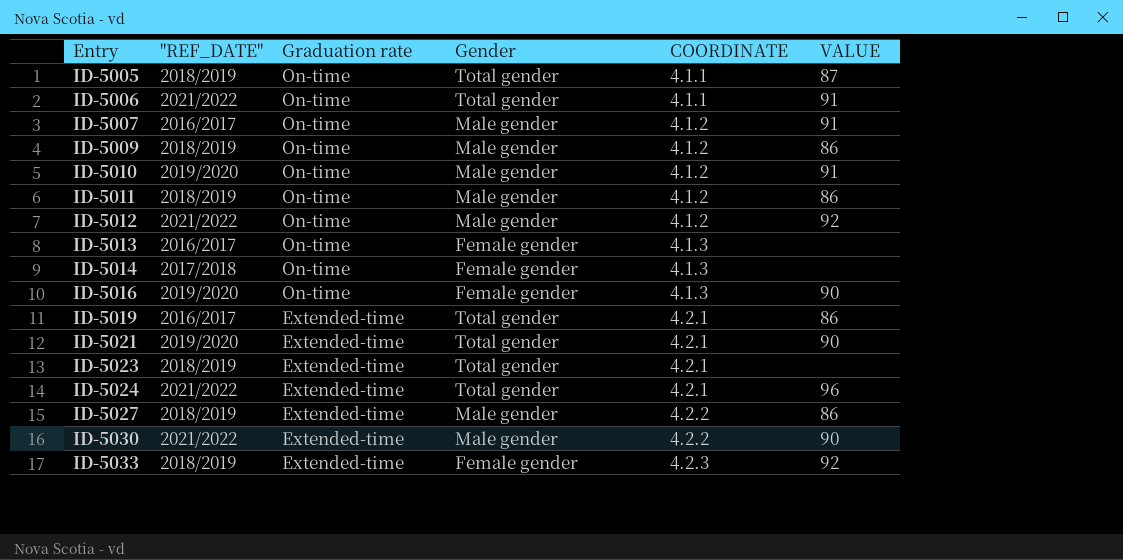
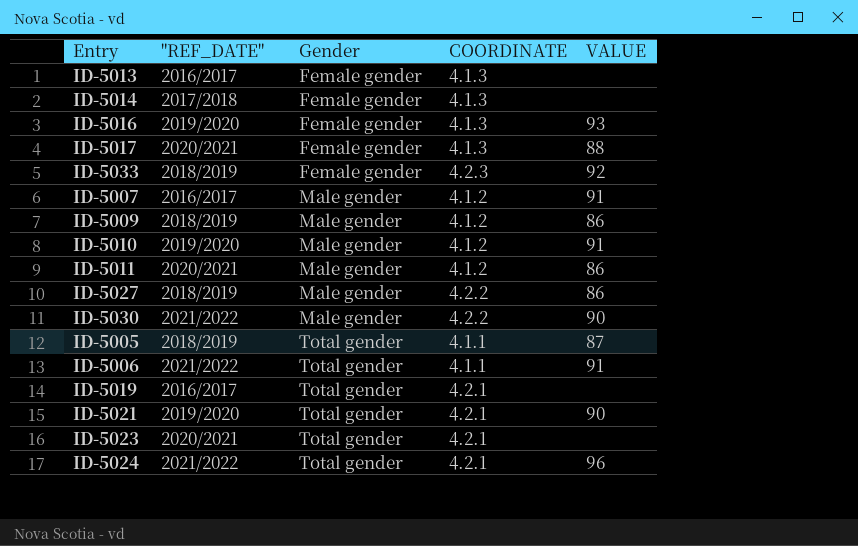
row order: Entry ascending -> Gender ascending
column Graduation rate | position: 3 -> none
row ID-5012: 2021/2022 | On-time | Male gender | 4.1.2 | 92 -> none
ID-5016 | VALUE: 90 -> 93
row ID-5017: none -> 2020/2021 | Female gender | 4.1.3 | 88
ID-5011 | "REF_DATE": 2018/2019 -> 2020/2021
ID-5019 | VALUE: 86 -> none
ID-5023 | "REF_DATE": 2018/2019 -> 2020/2021

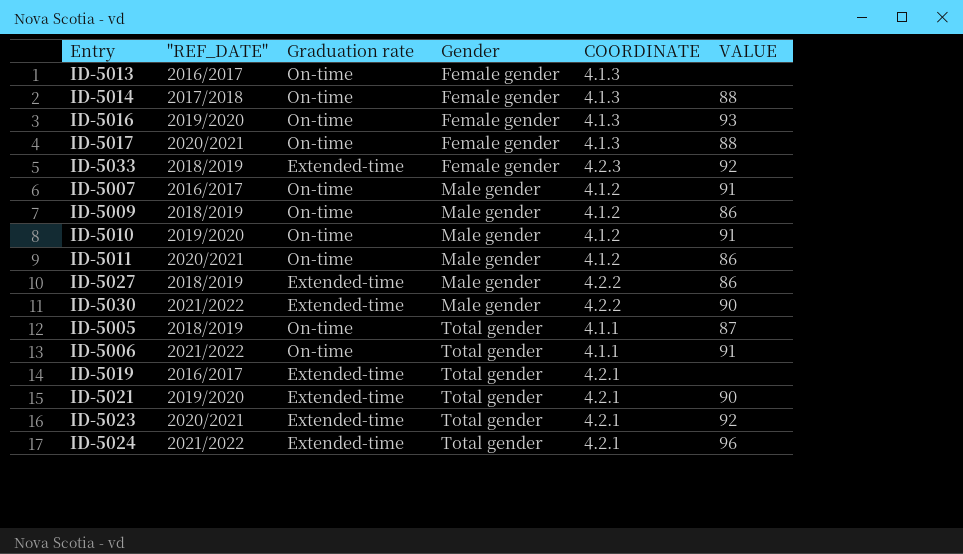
column Graduation rate | position: none -> 3
ID-5014 | VALUE: none -> 88
ID-5023 | VALUE: none -> 92

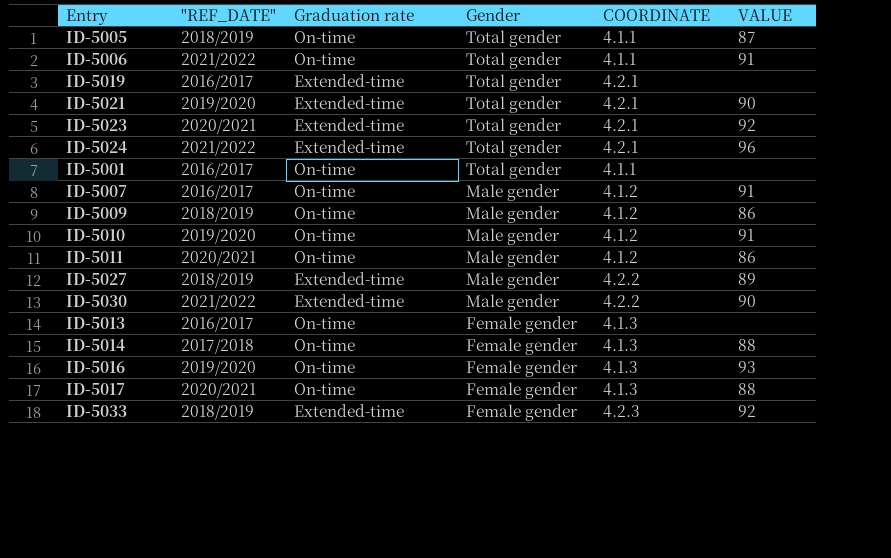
row order: Gender ascending -> Gender descending
row ID-5001: none -> 2016/2017 | On-time | Total gender | 4.1.1 | none
ID-5027 | VALUE: 86 -> 89

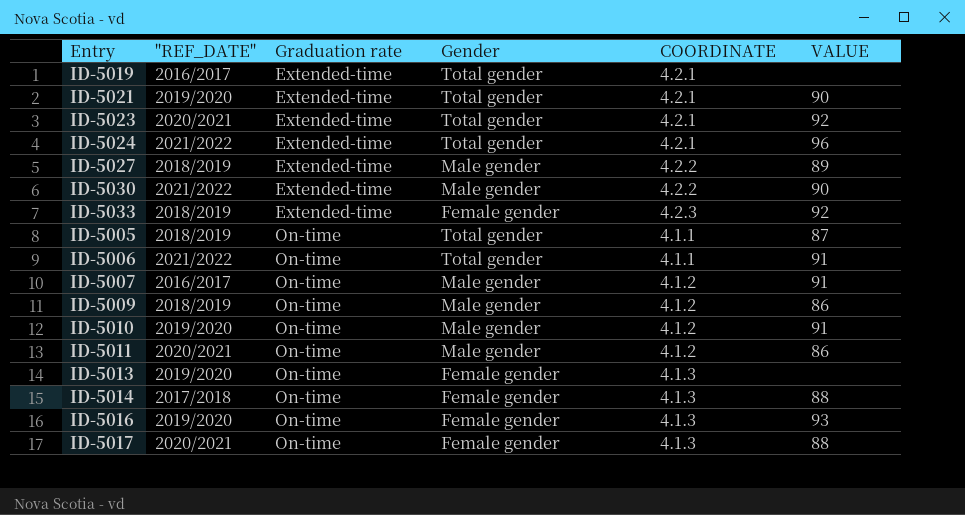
row order: Gender descending -> Graduation rate ascending
row ID-5001: 2016/2017 | On-time | Total gender | 4.1.1 | none -> none
ID-5013 | "REF_DATE": 2016/2017 -> 2019/2020

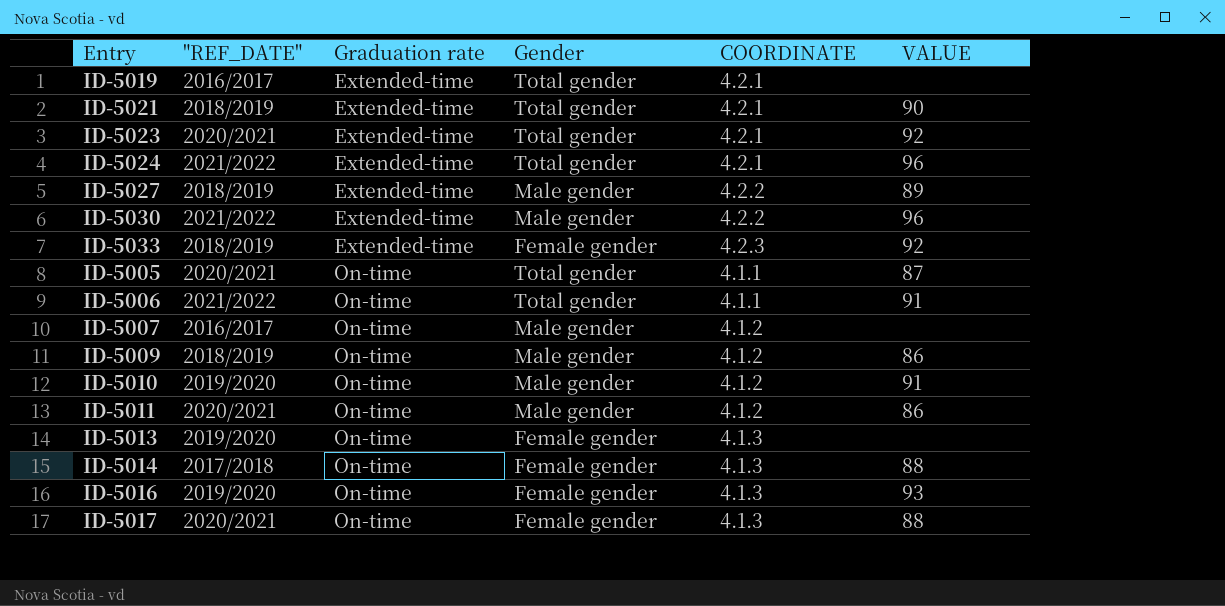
ID-5021 | "REF_DATE": 2019/2020 -> 2018/2019
ID-5030 | VALUE: 90 -> 96
ID-5005 | "REF_DATE": 2018/2019 -> 2020/2021
ID-5007 | VALUE: 91 -> none

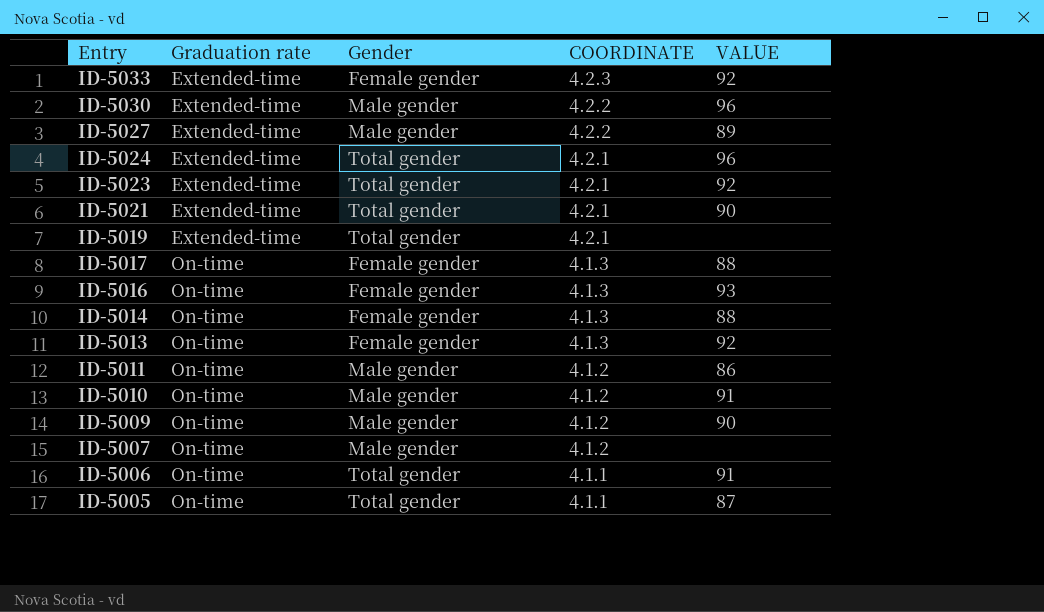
row order: Graduation rate ascending -> Entry descending
column "REF_DATE" | position: 2 -> none
ID-5013 | VALUE: none -> 92
ID-5009 | VALUE: 86 -> 90

